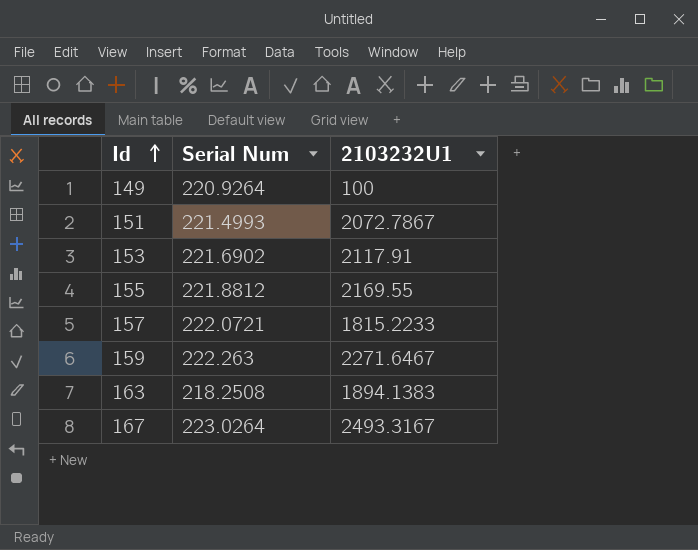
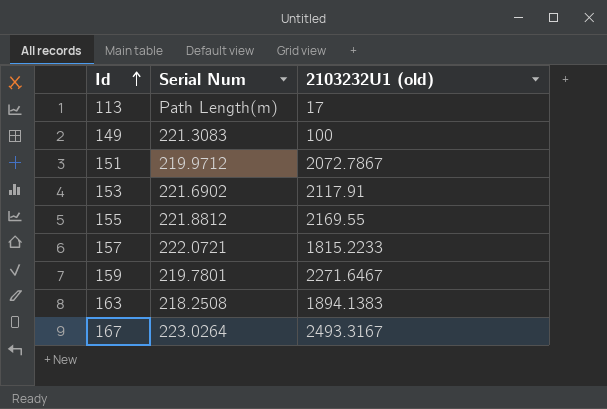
column name: 2103232U1 -> 2103232U1 (old)
row 113: none -> Path Length(m) | 17
149 | Serial Num: 220.9264 -> 221.3083
151 | Serial Num: 221.4993 -> 219.9712
159 | Serial Num: 222.263 -> 219.7801

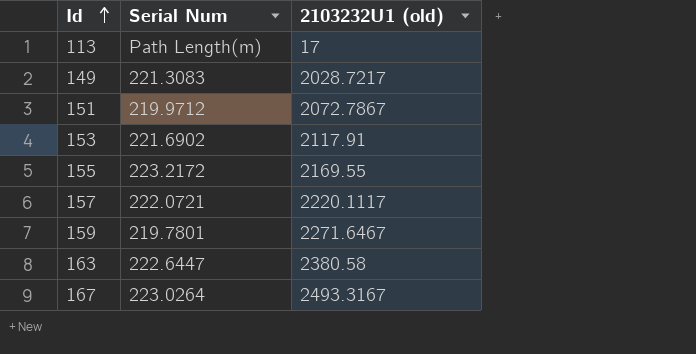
149 | 2103232U1 (old): 100 -> 2028.7217
155 | Serial Num: 221.8812 -> 223.2172
157 | 2103232U1 (old): 1815.2233 -> 2220.1117
163 | Serial Num: 218.2508 -> 222.6447
163 | 2103232U1 (old): 1894.1383 -> 2380.58

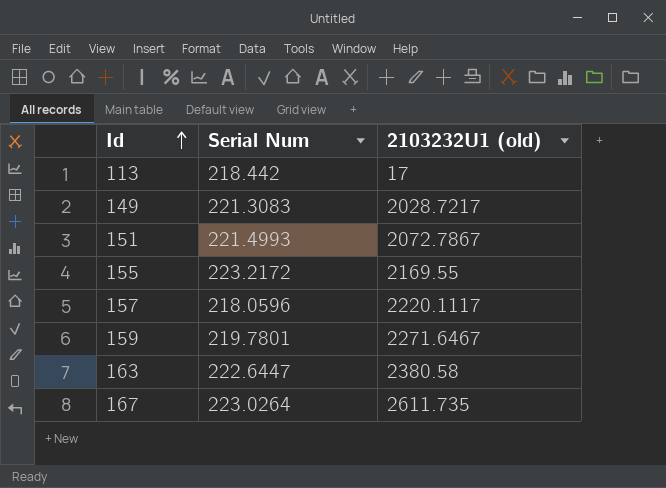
row 153: 221.6902 | 2117.91 -> none
113 | Serial Num: Path Length(m) -> 218.442
151 | Serial Num: 219.9712 -> 221.4993
157 | Serial Num: 222.0721 -> 218.0596
167 | 2103232U1 (old): 2493.3167 -> 2611.735

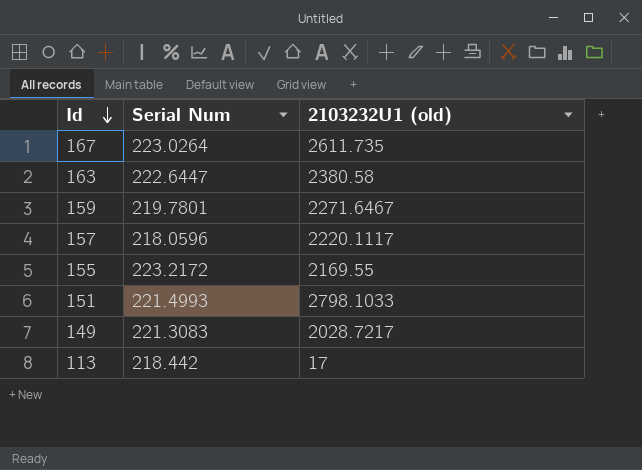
row order: Id ascending -> Id descending
151 | 2103232U1 (old): 2072.7867 -> 2798.1033

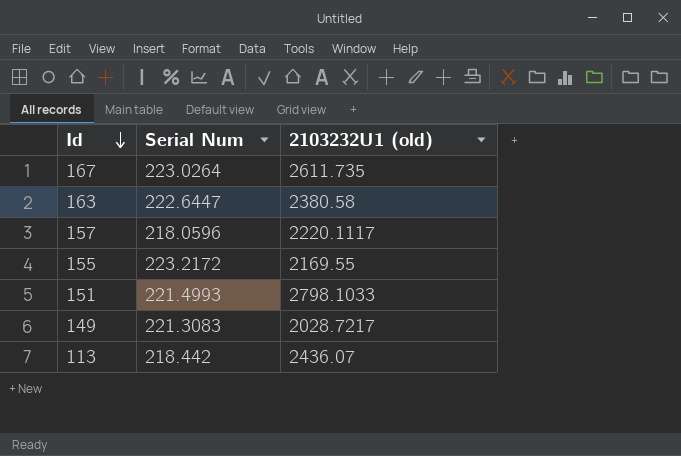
row 159: 219.7801 | 2271.6467 -> none
113 | 2103232U1 (old): 17 -> 2436.07

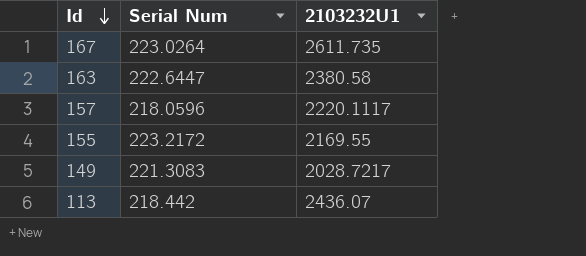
column name: 2103232U1 (old) -> 2103232U1
row 151: 221.4993 | 2798.1033 -> none

